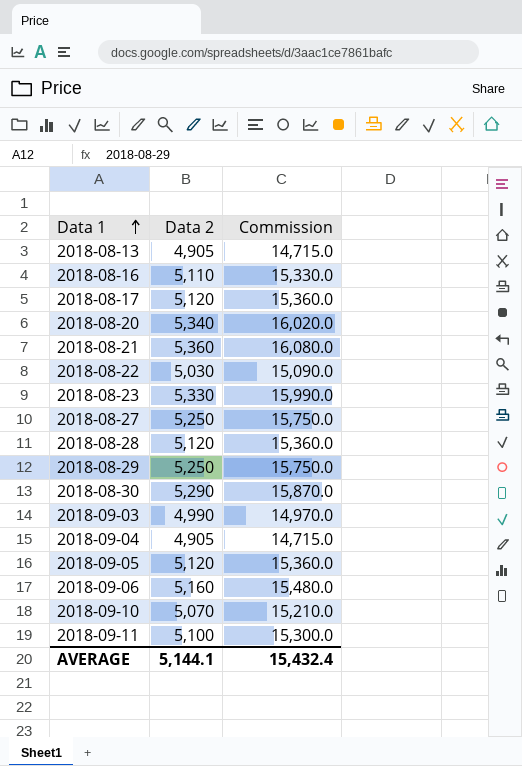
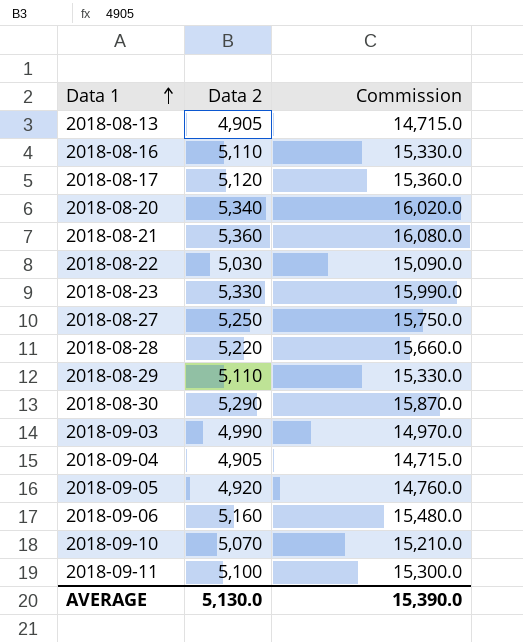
2018-08-28 | Data 2: 5,120 -> 5,220
2018-08-28 | Commission: 15,360.0 -> 15,660.0
2018-08-29 | Data 2: 5,250 -> 5,110
2018-08-29 | Commission: 15,750.0 -> 15,330.0
2018-09-05 | Data 2: 5,120 -> 4,920
2018-09-05 | Commission: 15,360.0 -> 14,760.0
AVERAGE | Data 2: 5,144.1 -> 5,130.0
AVERAGE | Commission: 15,432.4 -> 15,390.0

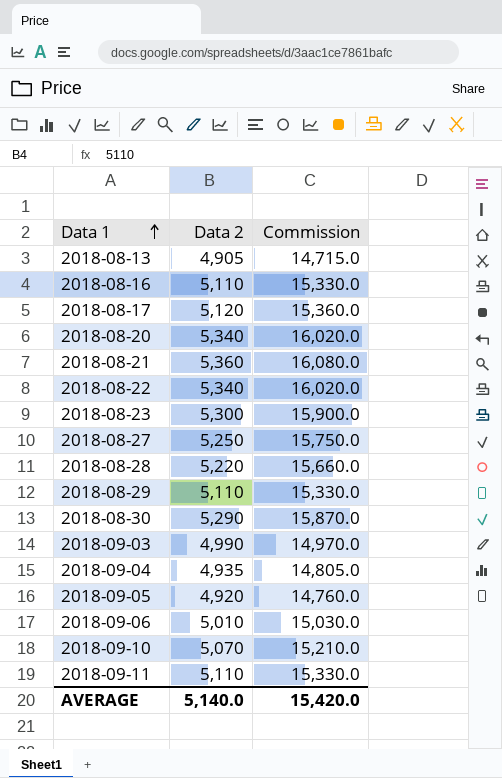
2018-08-22 | Data 2: 5,030 -> 5,340
2018-08-22 | Commission: 15,090.0 -> 16,020.0
2018-08-23 | Data 2: 5,330 -> 5,300
2018-08-23 | Commission: 15,990.0 -> 15,900.0
2018-09-04 | Data 2: 4,905 -> 4,935
2018-09-04 | Commission: 14,715.0 -> 14,805.0
2018-09-06 | Data 2: 5,160 -> 5,010
2018-09-06 | Commission: 15,480.0 -> 15,030.0
2018-09-11 | Data 2: 5,100 -> 5,110
2018-09-11 | Commission: 15,300.0 -> 15,330.0
AVERAGE | Data 2: 5,130.0 -> 5,140.0
AVERAGE | Commission: 15,390.0 -> 15,420.0

